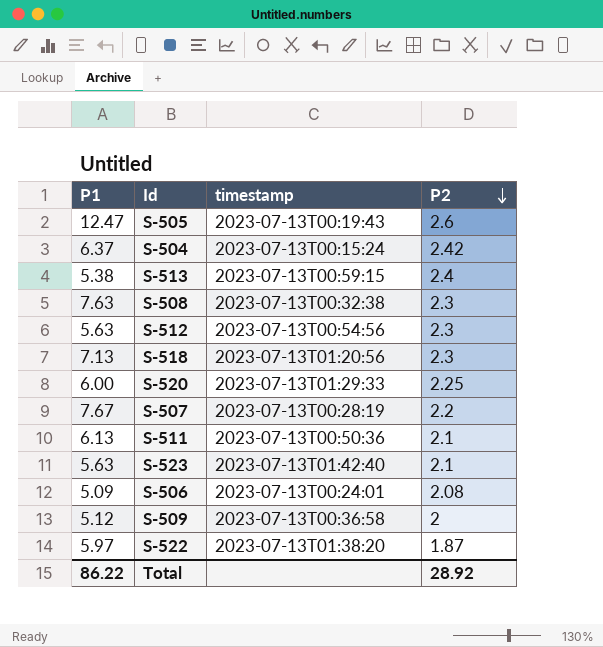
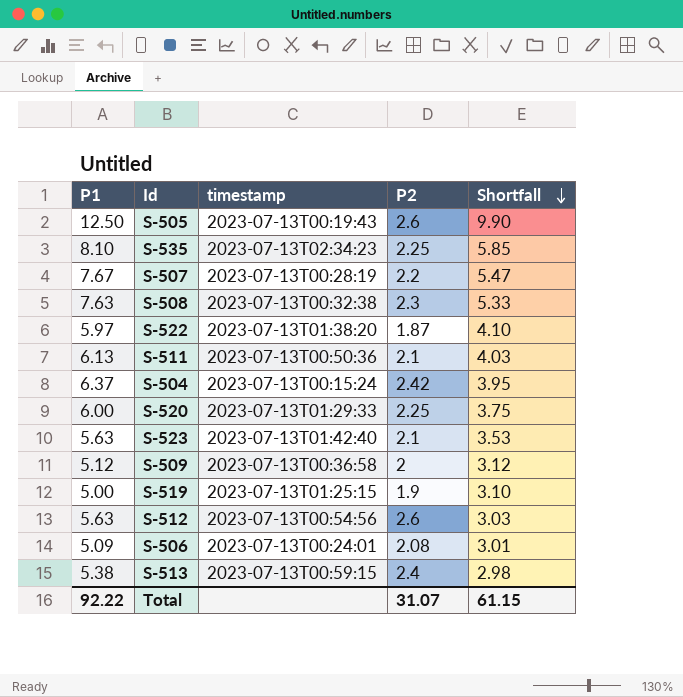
row order: P2 descending -> Shortfall descending
column Shortfall | formula: none -> [P1] - [P2]
row S-518: 7.13 | 2023-07-13T01:20:56 | 2.3 -> none
S-505 | P1: 12.47 -> 12.50
row S-535: none -> 8.10 | 2023-07-13T02:34:23 | 2.25 | 5.85
row S-519: none -> 5.00 | 2023-07-13T01:25:15 | 1.9 | 3.10
S-512 | P2: 2.3 -> 2.6
Total | P1: 86.22 -> 92.22
Total | P2: 28.92 -> 31.07

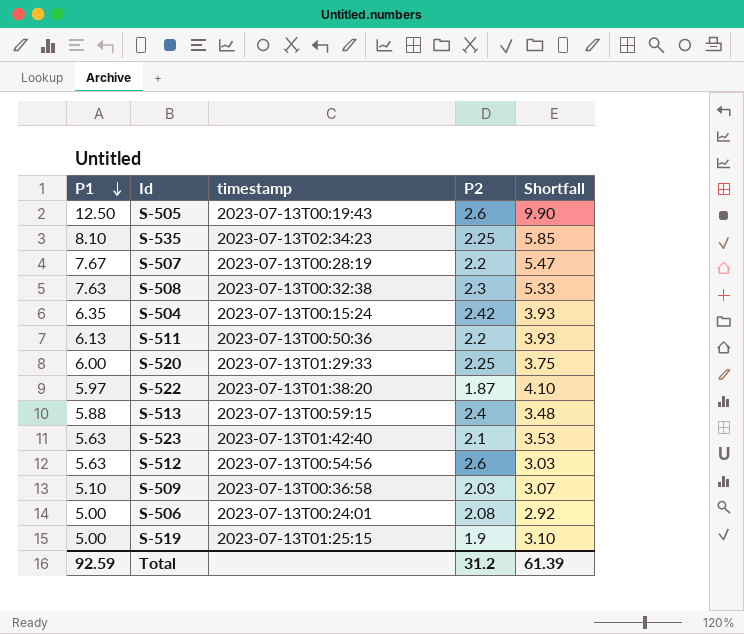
row order: Shortfall descending -> P1 descending
S-504 | P1: 6.37 -> 6.35
S-504 | Shortfall: 3.95 -> 3.93
S-511 | P2: 2.1 -> 2.2
S-511 | Shortfall: 4.03 -> 3.93
S-513 | P1: 5.38 -> 5.88
S-513 | Shortfall: 2.98 -> 3.48
S-509 | P1: 5.12 -> 5.10
S-509 | P2: 2 -> 2.03
S-509 | Shortfall: 3.12 -> 3.07
S-506 | P1: 5.09 -> 5.00
S-506 | Shortfall: 3.01 -> 2.92
Total | P1: 92.22 -> 92.59
Total | P2: 31.07 -> 31.2
Total | Shortfall: 61.15 -> 61.39

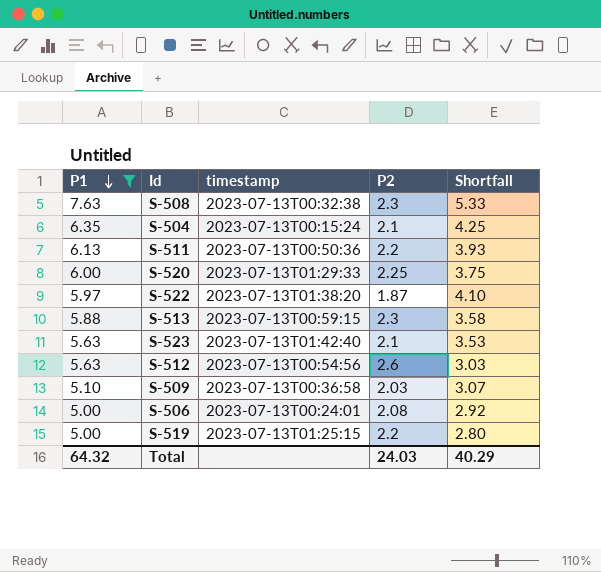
filter: none -> P1 <= 7.63
S-504 | P2: 2.42 -> 2.1
S-504 | Shortfall: 3.93 -> 4.25
S-513 | P2: 2.4 -> 2.3
S-513 | Shortfall: 3.48 -> 3.58
S-519 | P2: 1.9 -> 2.2
S-519 | Shortfall: 3.10 -> 2.80
Total | P1: 92.59 -> 64.32
Total | P2: 31.2 -> 24.03
Total | Shortfall: 61.39 -> 40.29

